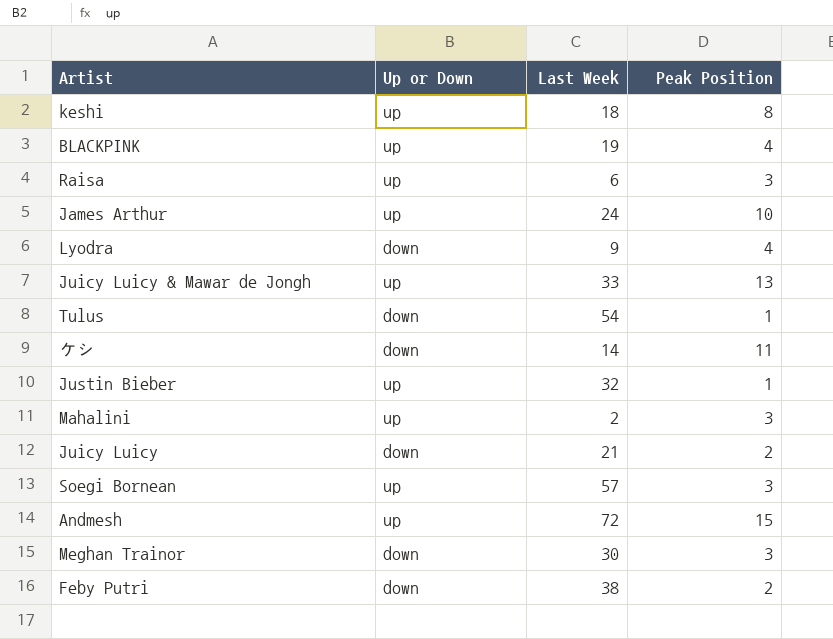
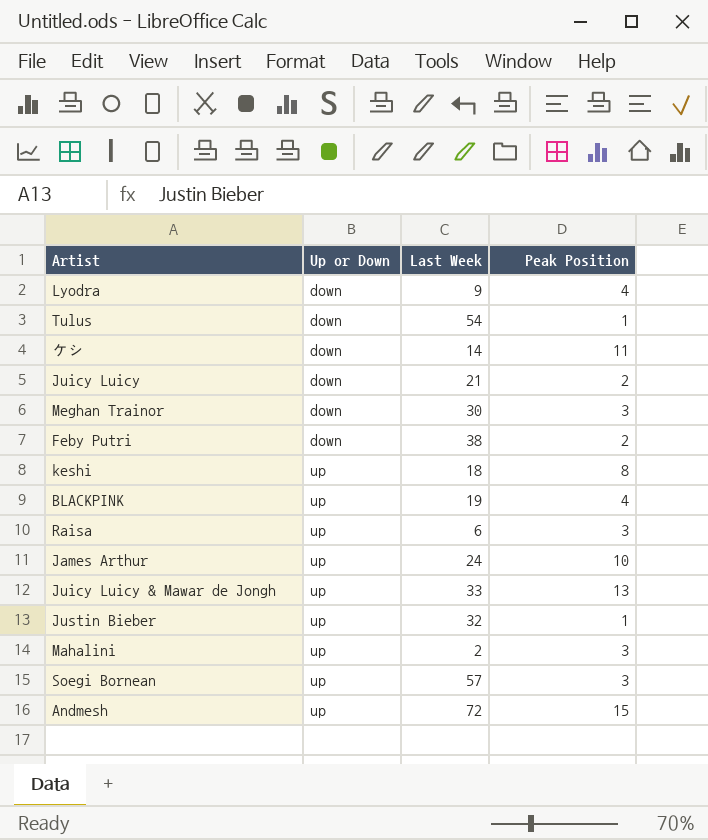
row order: none -> Up or Down ascending

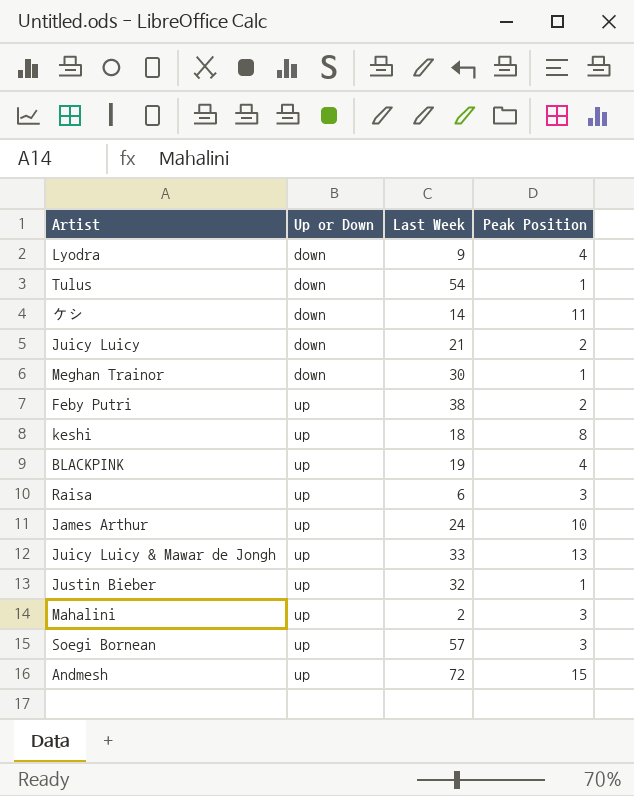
Meghan Trainor | Peak Position: 3 -> 1
Feby Putri | Up or Down: down -> up

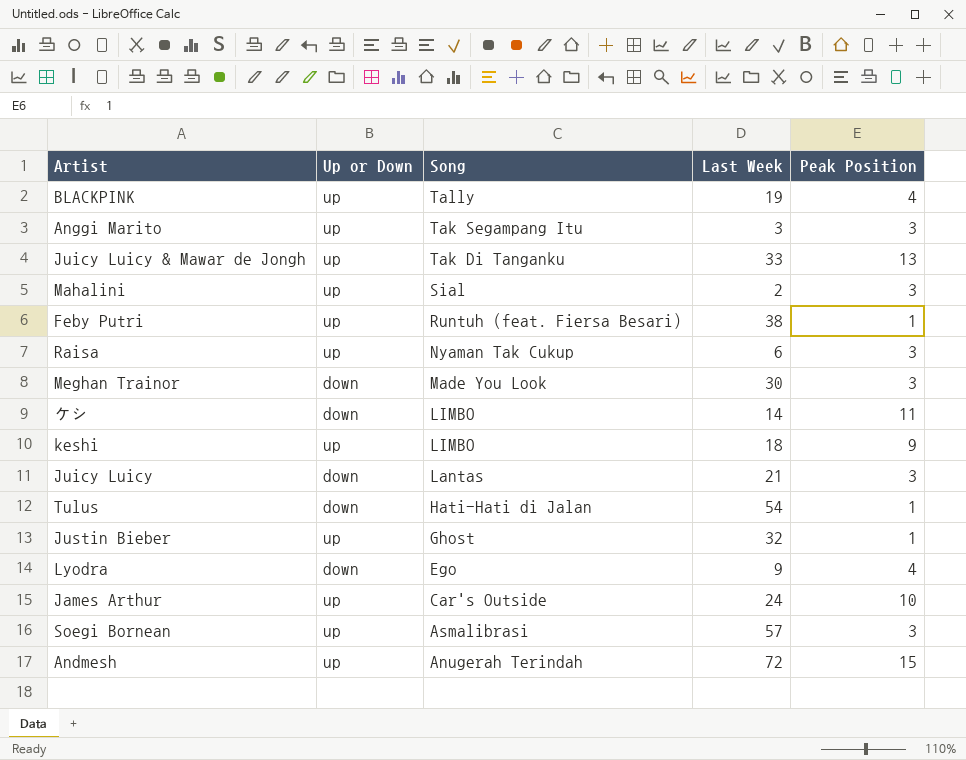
row order: Up or Down ascending -> Song descending
column Song | position: none -> 3
row Anggi Marito: none -> up | Tak Segampang Itu | 3 | 3
Feby Putri | Peak Position: 2 -> 1
Meghan Trainor | Peak Position: 1 -> 3
keshi | Peak Position: 8 -> 9
Juicy Luicy | Peak Position: 2 -> 3

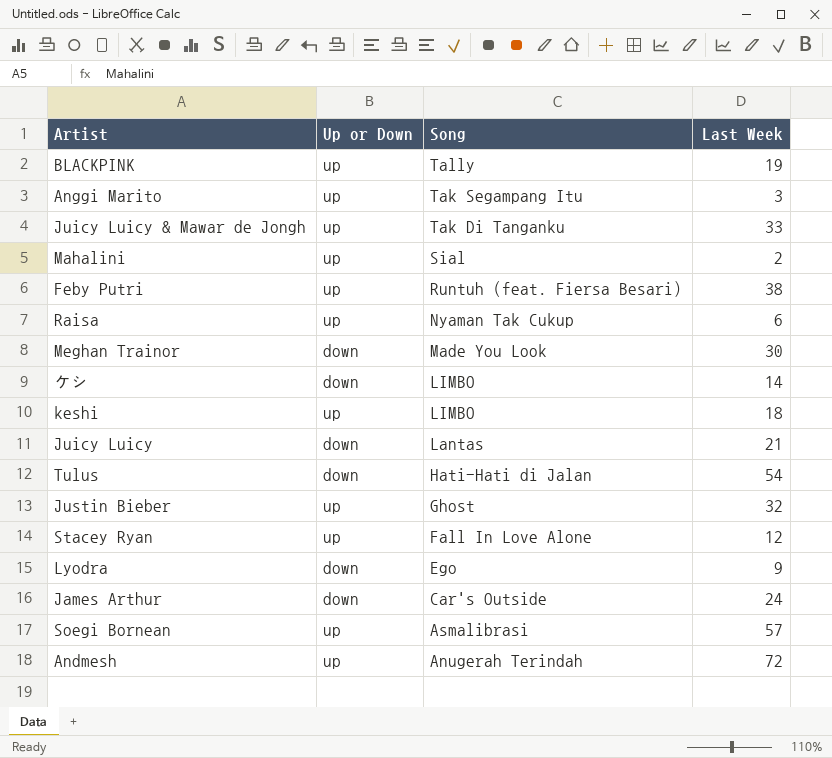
column Peak Position | position: 5 -> none
row Stacey Ryan: none -> up | Fall In Love Alone | 12
James Arthur | Up or Down: up -> down

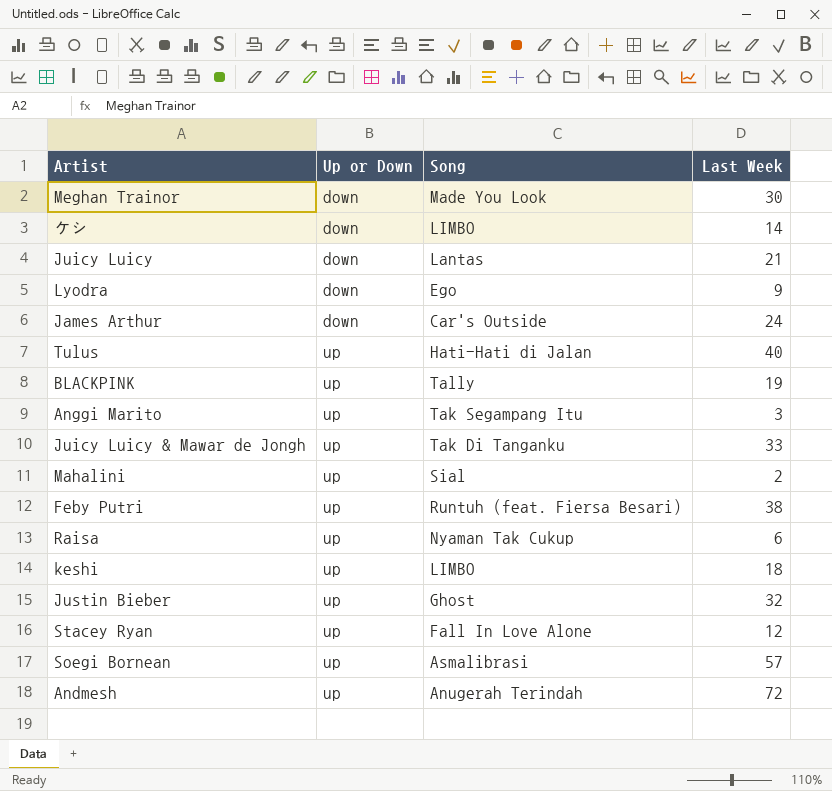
row order: Song descending -> Up or Down ascending
Tulus | Up or Down: down -> up
Tulus | Last Week: 54 -> 40

